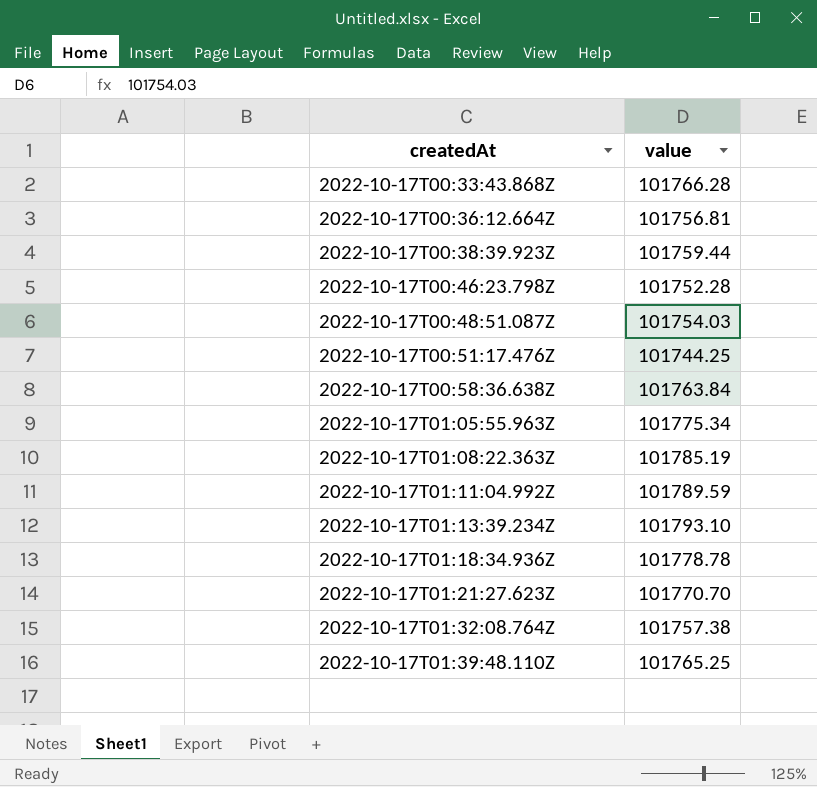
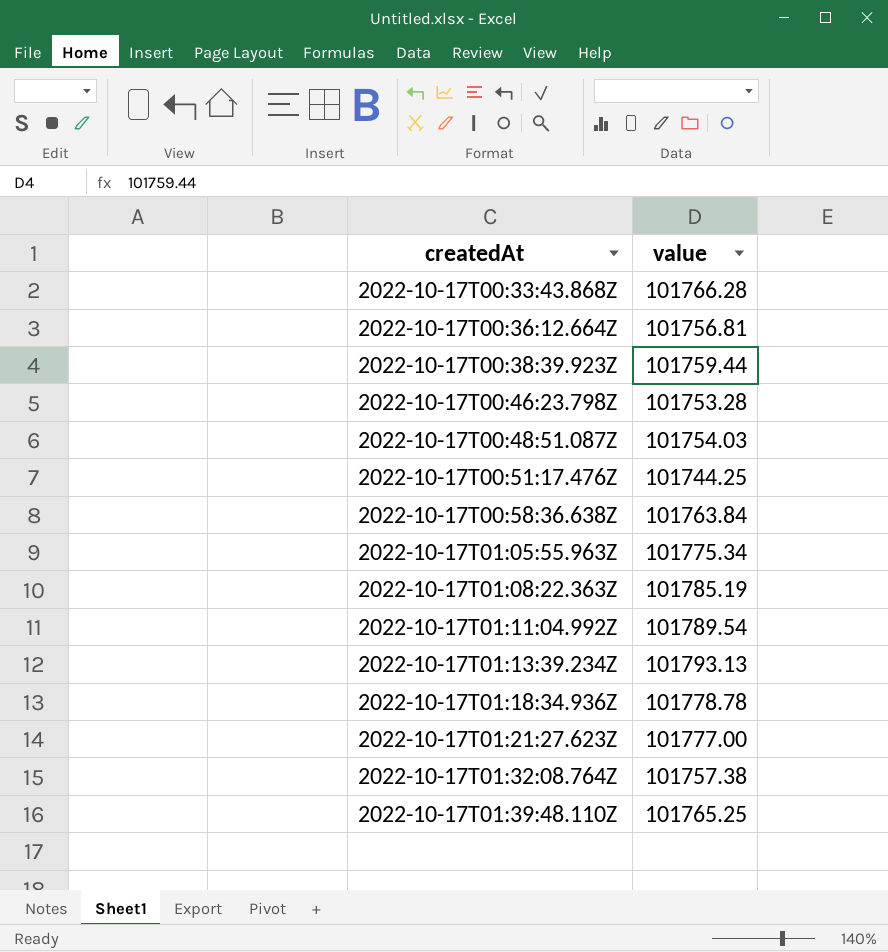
2022-10-17T00:46:23.798Z | value: 101752.28 -> 101753.28
2022-10-17T01:11:04.992Z | value: 101789.59 -> 101789.54
2022-10-17T01:13:39.234Z | value: 101793.10 -> 101793.13
2022-10-17T01:21:27.623Z | value: 101770.70 -> 101777.00

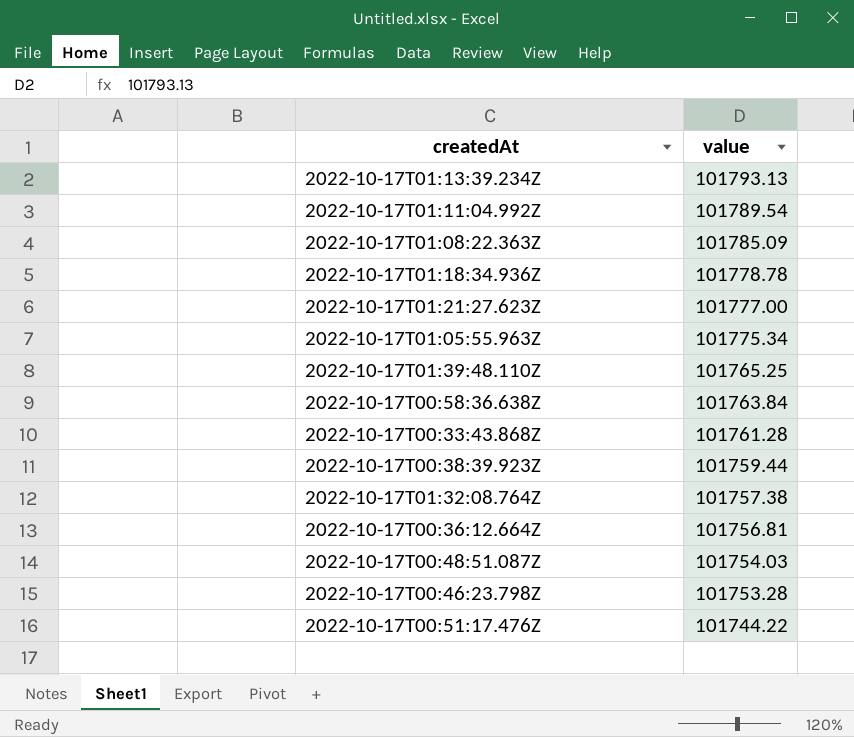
row order: createdAt ascending -> value descending
2022-10-17T01:08:22.363Z | value: 101785.19 -> 101785.09
2022-10-17T00:33:43.868Z | value: 101766.28 -> 101761.28
2022-10-17T00:51:17.476Z | value: 101744.25 -> 101744.22

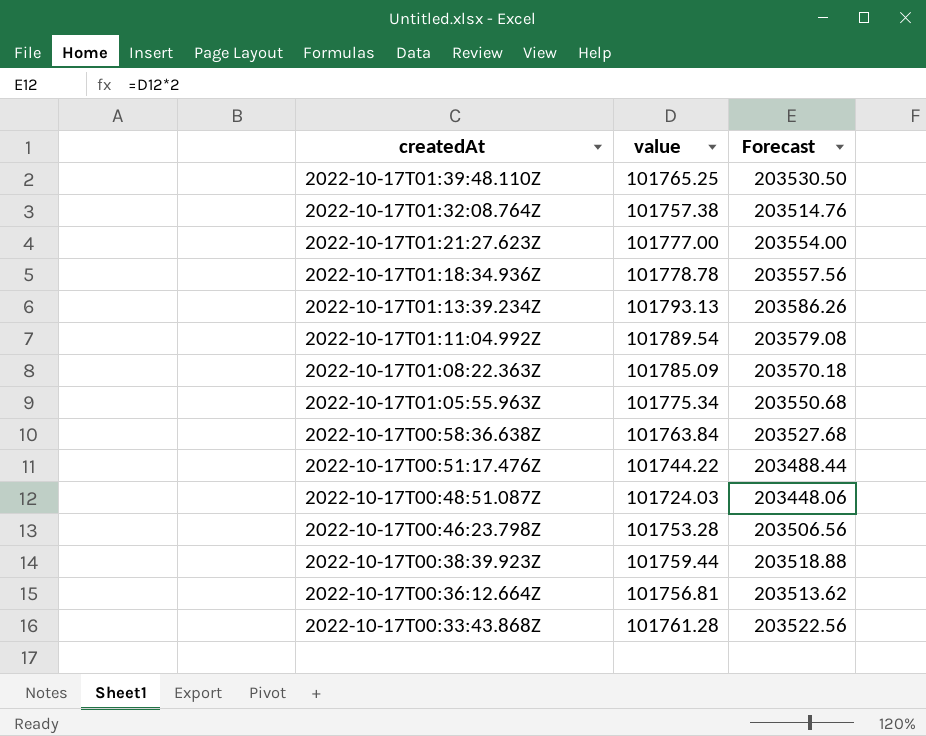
row order: value descending -> createdAt descending
column Forecast | formula: none -> [value] * 2
2022-10-17T00:48:51.087Z | value: 101754.03 -> 101724.03

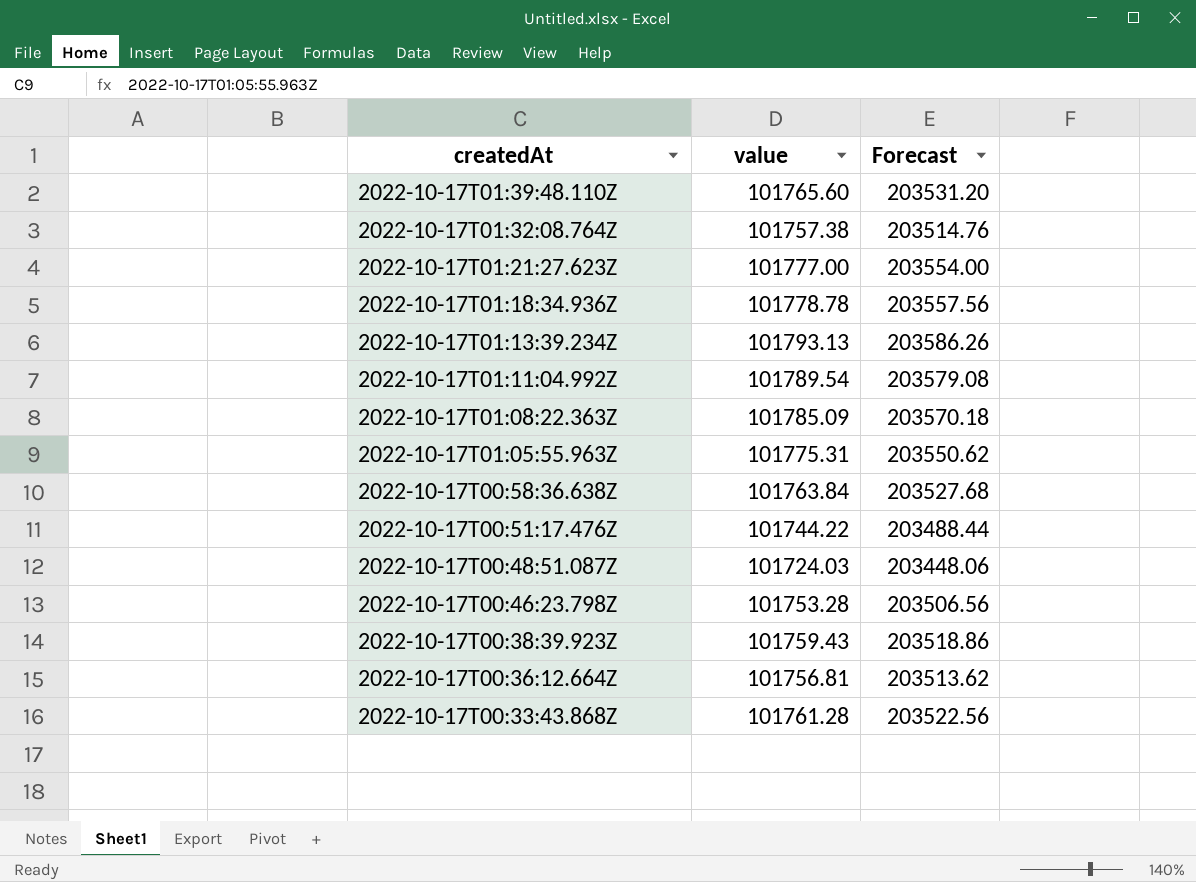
2022-10-17T01:39:48.110Z | value: 101765.25 -> 101765.60
2022-10-17T01:39:48.110Z | Forecast: 203530.50 -> 203531.20
2022-10-17T01:05:55.963Z | value: 101775.34 -> 101775.31
2022-10-17T01:05:55.963Z | Forecast: 203550.68 -> 203550.62
2022-10-17T00:38:39.923Z | value: 101759.44 -> 101759.43
2022-10-17T00:38:39.923Z | Forecast: 203518.88 -> 203518.86

